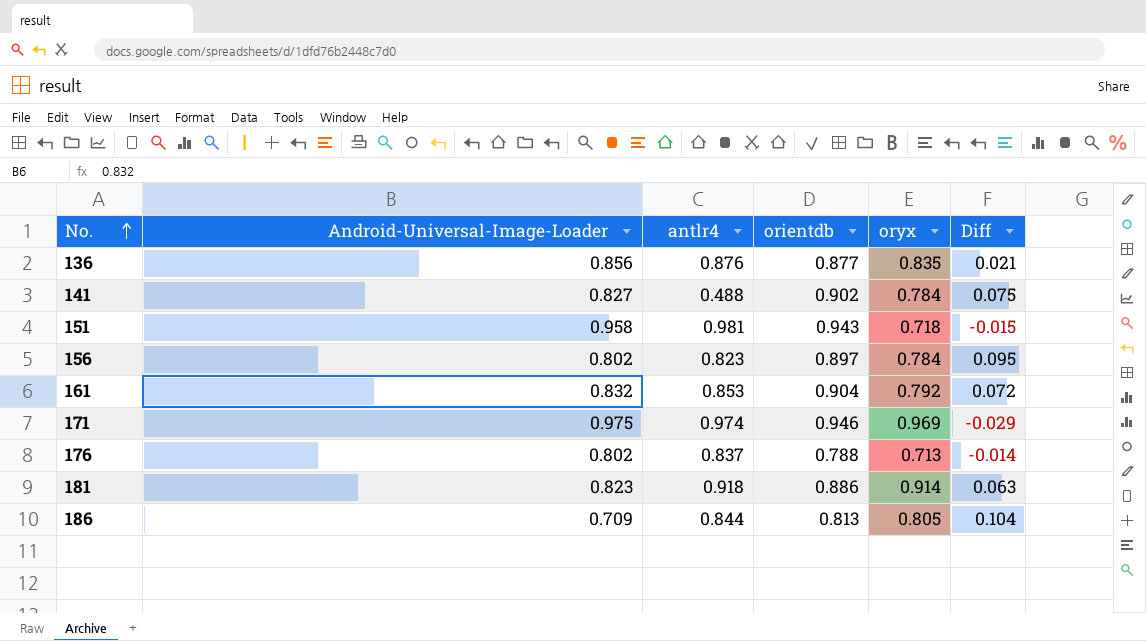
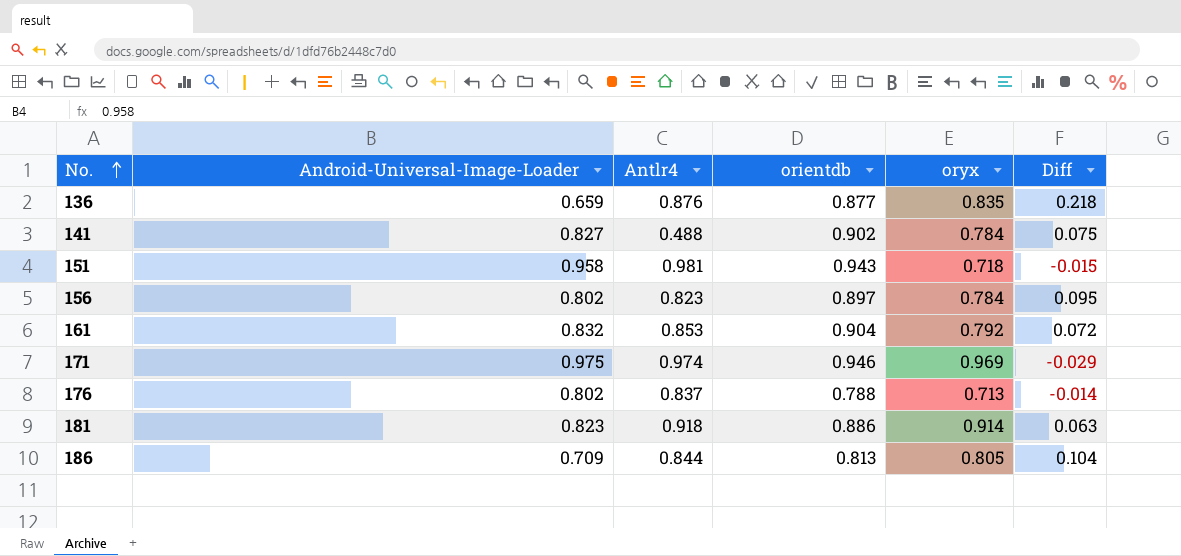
column name: antlr4 -> Antlr4
136 | Android-Universal-Image-Loader: 0.856 -> 0.659
136 | Diff: 0.021 -> 0.218

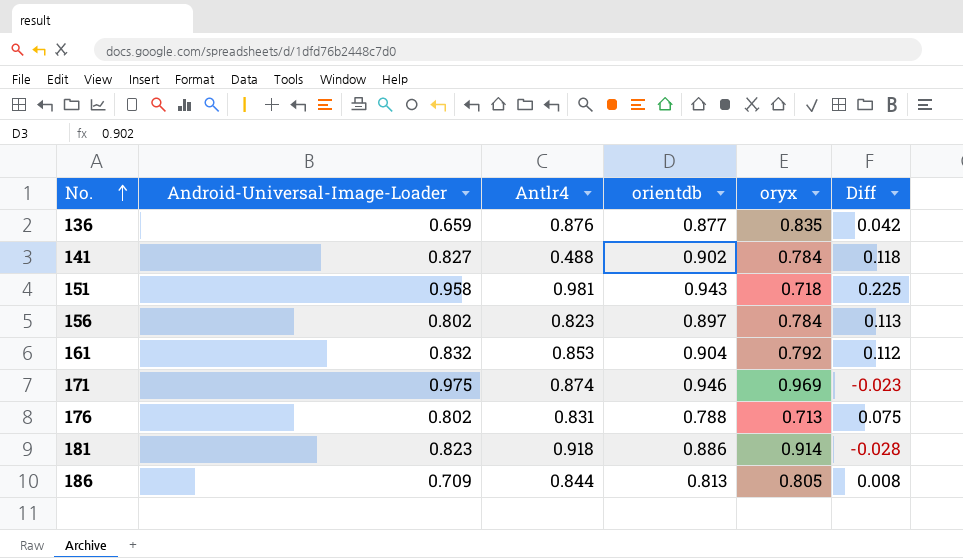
column Diff | formula: [orientdb] - [Android-Universal-Image-Loader] -> [orientdb] - [oryx]
171 | Antlr4: 0.974 -> 0.874
176 | Antlr4: 0.837 -> 0.831

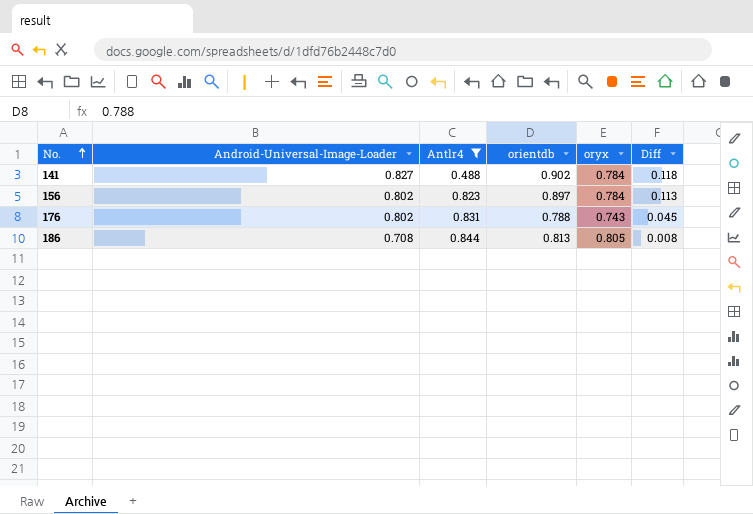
filter: none -> Antlr4 <= 0.844
176 | oryx: 0.713 -> 0.743
176 | Diff: 0.075 -> 0.045
186 | Android-Universal-Image-Loader: 0.709 -> 0.708

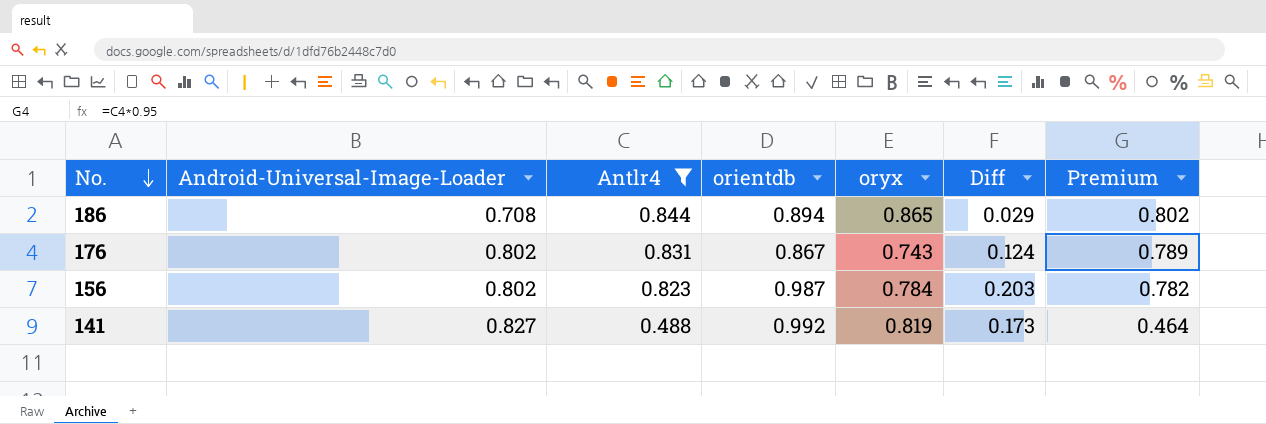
row order: No. ascending -> No. descending
column Premium | formula: none -> [Antlr4] * 0.95
186 | orientdb: 0.813 -> 0.894
186 | oryx: 0.805 -> 0.865
186 | Diff: 0.008 -> 0.029
176 | orientdb: 0.788 -> 0.867
176 | Diff: 0.045 -> 0.124
156 | orientdb: 0.897 -> 0.987
156 | Diff: 0.113 -> 0.203
141 | orientdb: 0.902 -> 0.992
141 | oryx: 0.784 -> 0.819
141 | Diff: 0.118 -> 0.173

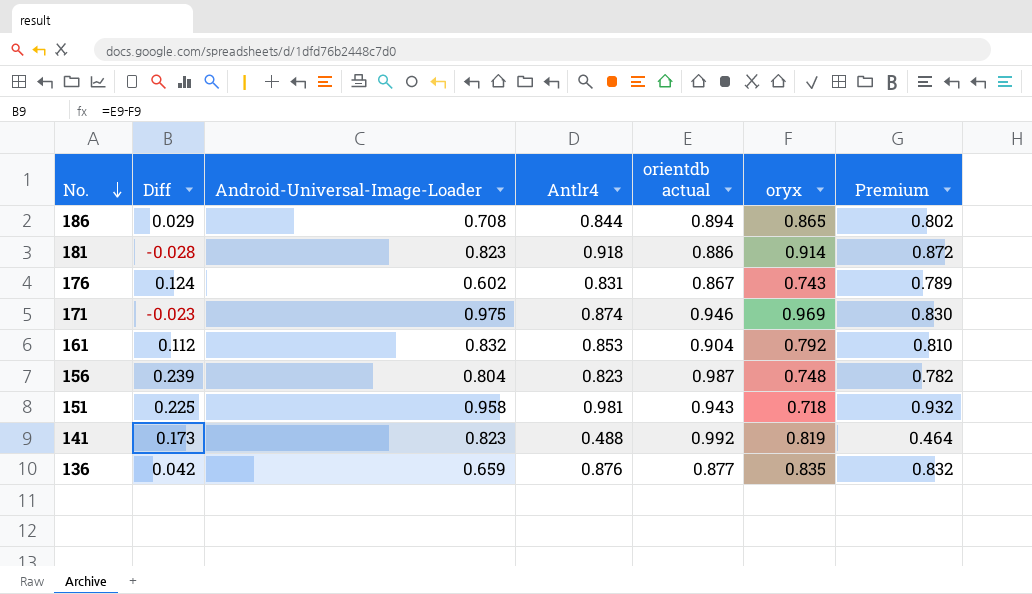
filter: Antlr4 <= 0.844 -> none
column Diff | position: 6 -> 2
column name: orientdb -> orientdb actual
176 | Android-Universal-Image-Loader: 0.802 -> 0.602
156 | Diff: 0.203 -> 0.239
156 | Android-Universal-Image-Loader: 0.802 -> 0.804
156 | oryx: 0.784 -> 0.748
141 | Android-Universal-Image-Loader: 0.827 -> 0.823

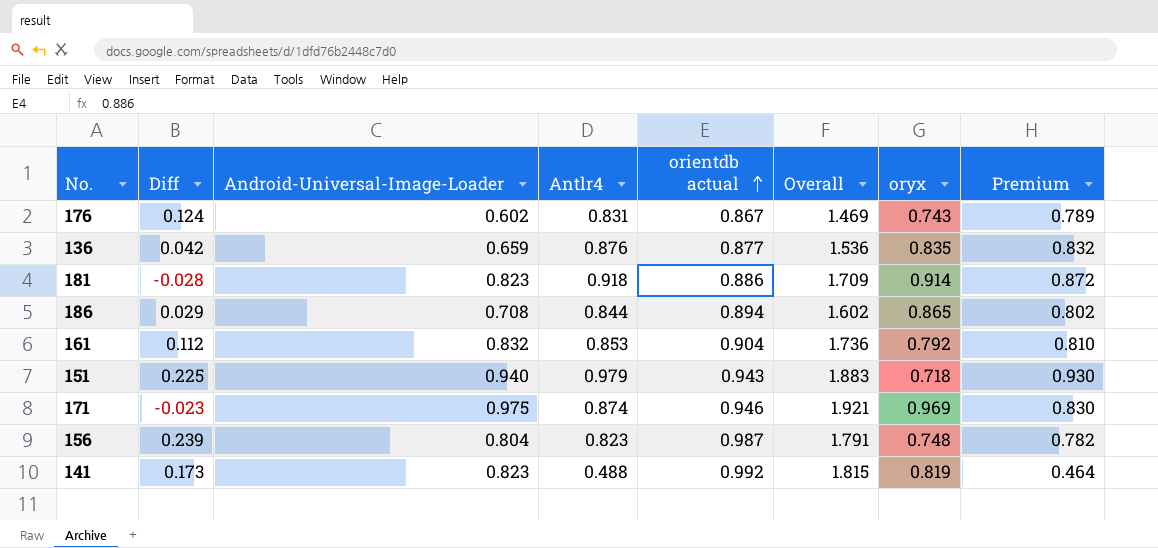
row order: No. descending -> orientdb actual ascending
column Overall | formula: none -> [Android-Universal-Image-Loader] + [orientdb actual]
151 | Android-Universal-Image-Loader: 0.958 -> 0.940
151 | Antlr4: 0.981 -> 0.979
151 | Premium: 0.932 -> 0.930

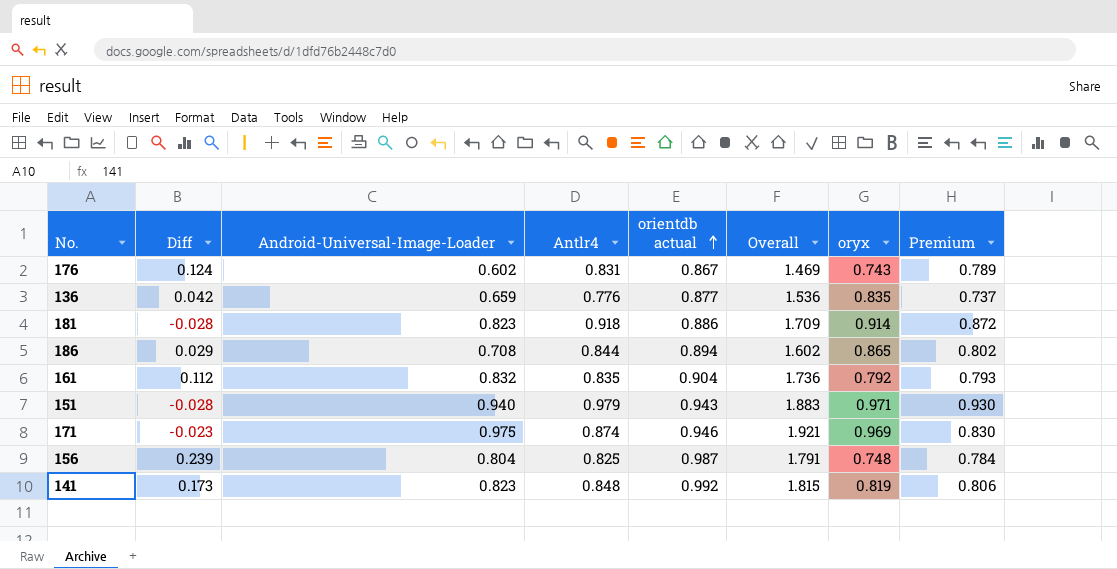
136 | Antlr4: 0.876 -> 0.776
136 | Premium: 0.832 -> 0.737
161 | Antlr4: 0.853 -> 0.835
161 | Premium: 0.810 -> 0.793
151 | Diff: 0.225 -> -0.028
151 | oryx: 0.718 -> 0.971
156 | Antlr4: 0.823 -> 0.825
156 | Premium: 0.782 -> 0.784
141 | Antlr4: 0.488 -> 0.848
141 | Premium: 0.464 -> 0.806

